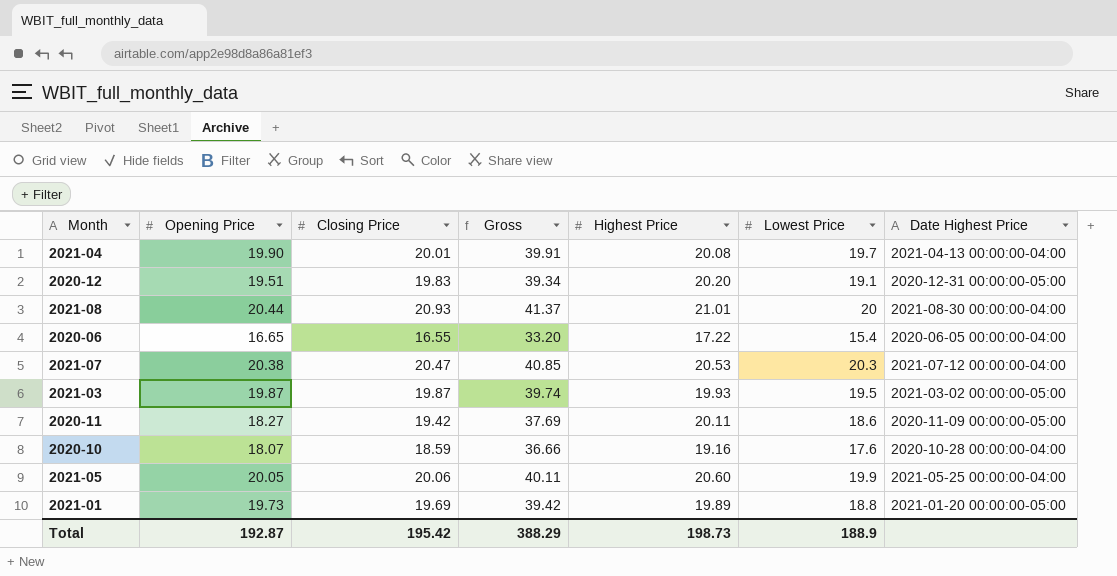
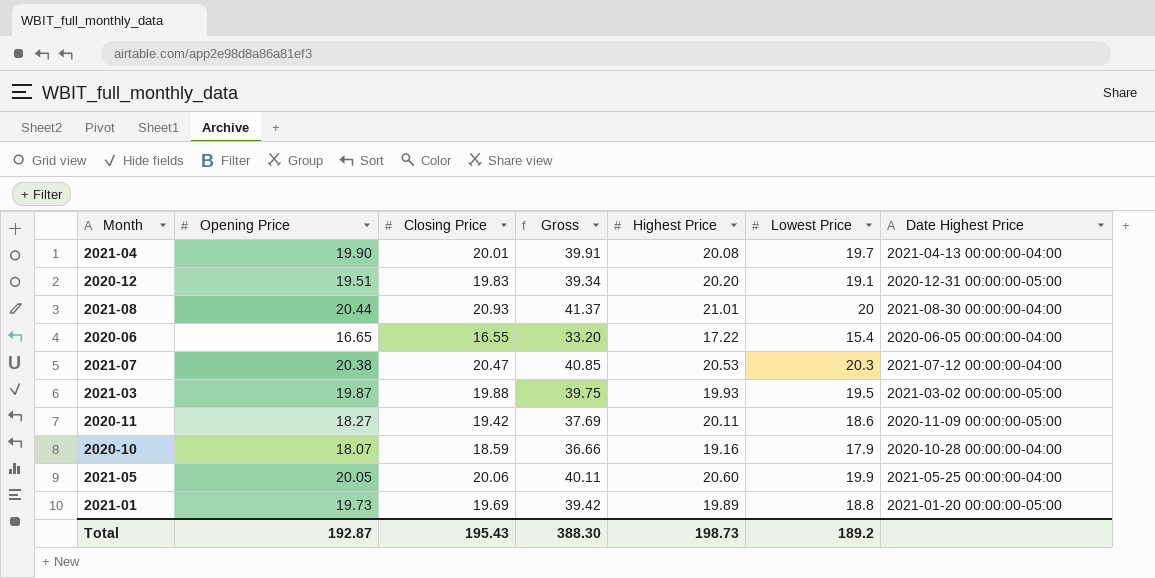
2021-03 | Closing Price: 19.87 -> 19.88
2021-03 | Gross: 39.74 -> 39.75
2020-10 | Lowest Price: 17.6 -> 17.9
Total | Closing Price: 195.42 -> 195.43
Total | Gross: 388.29 -> 388.30
Total | Lowest Price: 188.9 -> 189.2

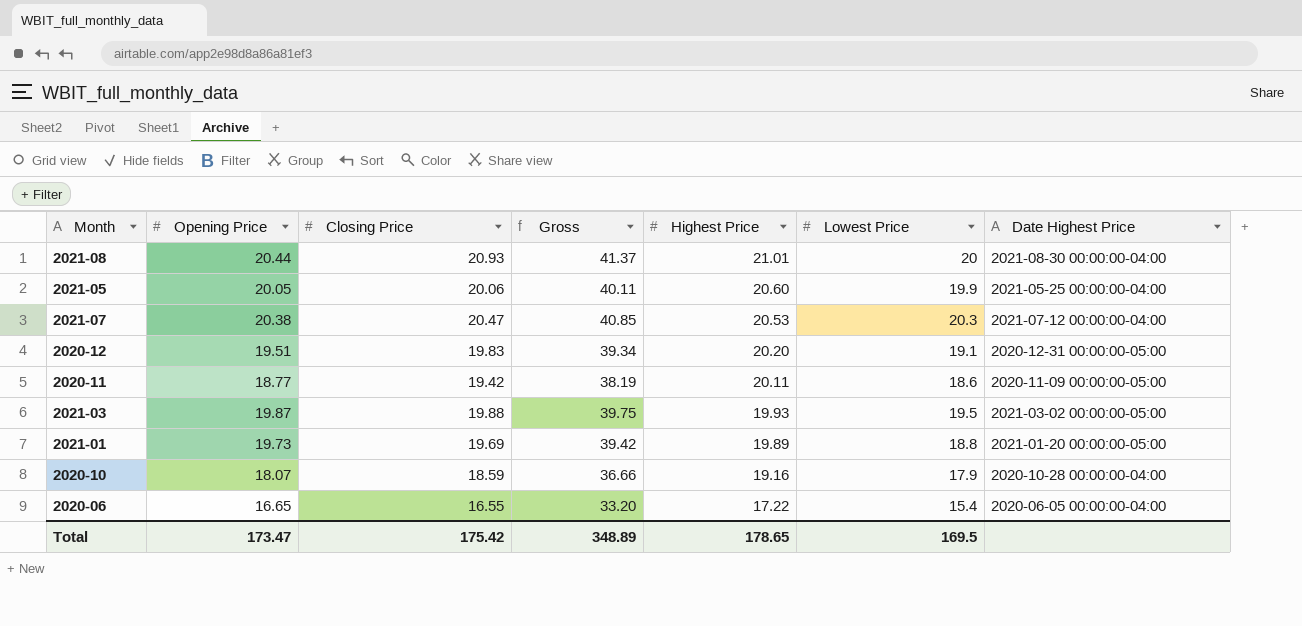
row order: none -> Highest Price descending
row 2021-04: 19.90 | 20.01 | 39.91 | 20.08 | 19.7 | 2021-04-13 00:00:00-04:00 -> none
2020-11 | Opening Price: 18.27 -> 18.77
2020-11 | Gross: 37.69 -> 38.19
Total | Opening Price: 192.87 -> 173.47
Total | Closing Price: 195.43 -> 175.42
Total | Gross: 388.30 -> 348.89
Total | Highest Price: 198.73 -> 178.65
Total | Lowest Price: 189.2 -> 169.5

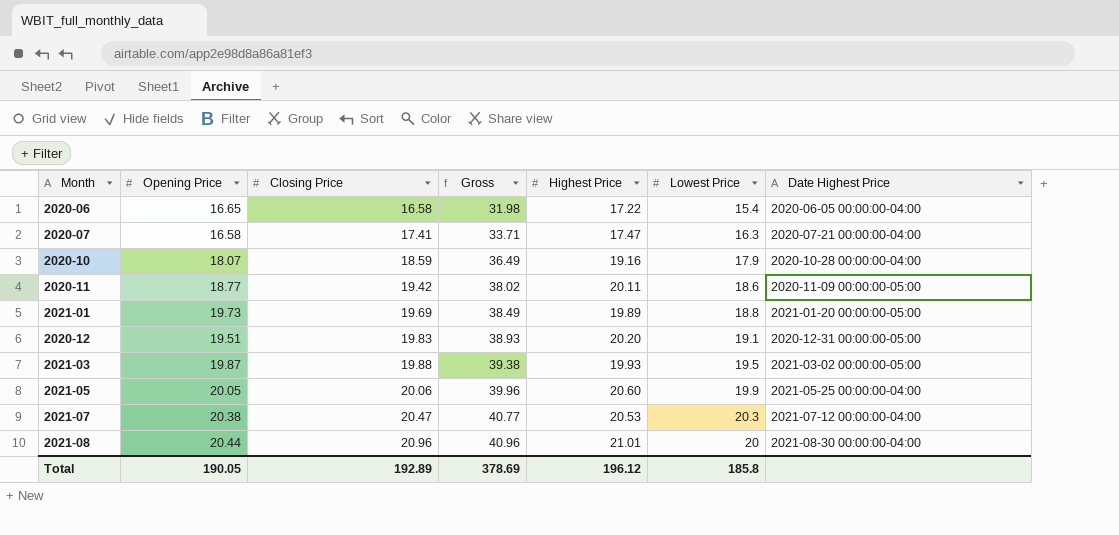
row order: Highest Price descending -> Closing Price ascending
column Gross | formula: [Opening Price] + [Closing Price] -> [Closing Price] + [Lowest Price]
2020-06 | Closing Price: 16.55 -> 16.58
row 2020-07: none -> 16.58 | 17.41 | 33.71 | 17.47 | 16.3 | 2020-07-21 00:00:00-04:00
2021-08 | Closing Price: 20.93 -> 20.96
Total | Opening Price: 173.47 -> 190.05
Total | Closing Price: 175.42 -> 192.89
Total | Gross: 348.89 -> 378.69
Total | Highest Price: 178.65 -> 196.12
Total | Lowest Price: 169.5 -> 185.8

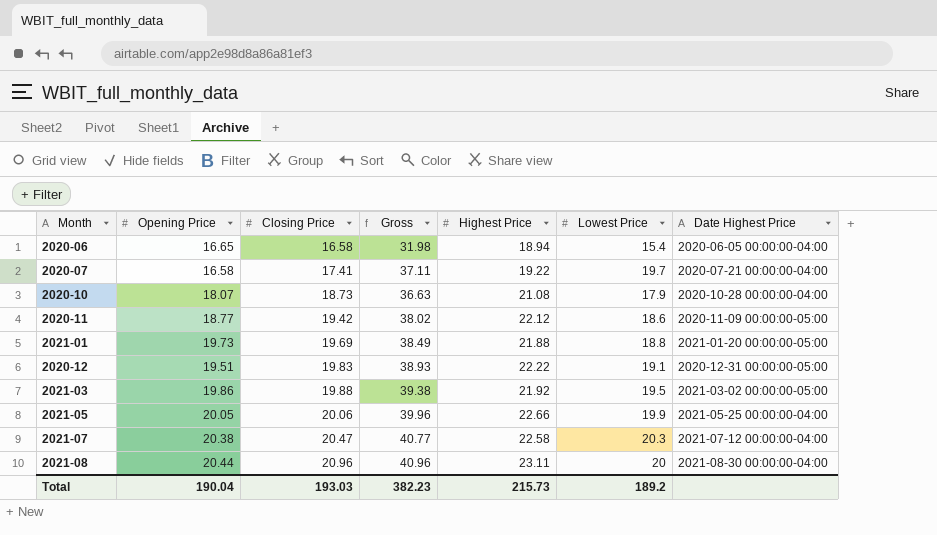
2020-06 | Highest Price: 17.22 -> 18.94
2020-07 | Gross: 33.71 -> 37.11
2020-07 | Highest Price: 17.47 -> 19.22
2020-07 | Lowest Price: 16.3 -> 19.7
2020-10 | Closing Price: 18.59 -> 18.73
2020-10 | Gross: 36.49 -> 36.63
2020-10 | Highest Price: 19.16 -> 21.08
2020-11 | Highest Price: 20.11 -> 22.12
2021-01 | Highest Price: 19.89 -> 21.88
2020-12 | Highest Price: 20.20 -> 22.22
2021-03 | Opening Price: 19.87 -> 19.86
2021-03 | Highest Price: 19.93 -> 21.92
2021-05 | Highest Price: 20.60 -> 22.66
2021-07 | Highest Price: 20.53 -> 22.58
2021-08 | Highest Price: 21.01 -> 23.11
Total | Opening Price: 190.05 -> 190.04
Total | Closing Price: 192.89 -> 193.03
Total | Gross: 378.69 -> 382.23
Total | Highest Price: 196.12 -> 215.73
Total | Lowest Price: 185.8 -> 189.2

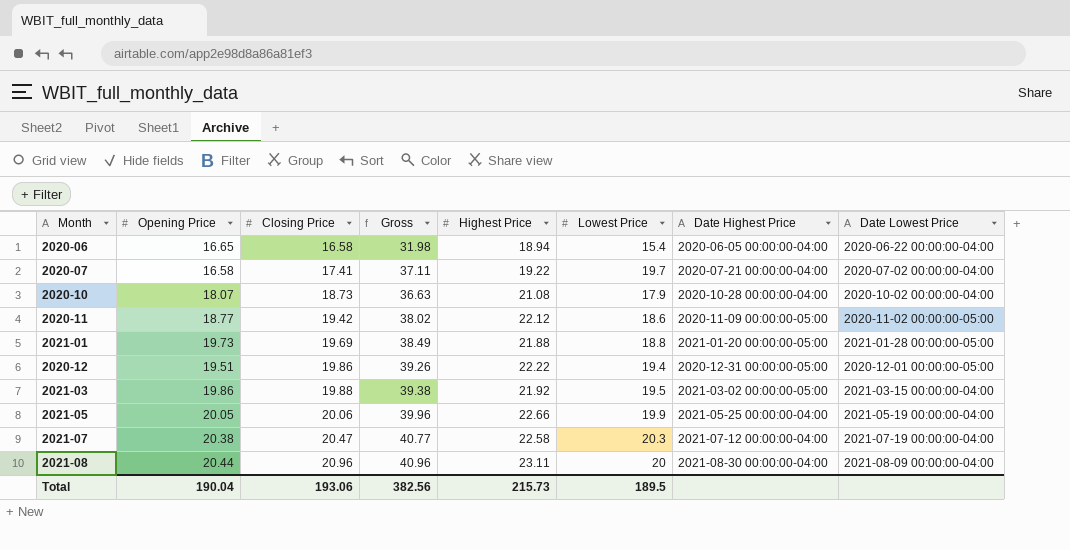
column Date Lowest Price | position: none -> 8
2020-12 | Closing Price: 19.83 -> 19.86
2020-12 | Gross: 38.93 -> 39.26
2020-12 | Lowest Price: 19.1 -> 19.4
Total | Closing Price: 193.03 -> 193.06
Total | Gross: 382.23 -> 382.56
Total | Lowest Price: 189.2 -> 189.5

